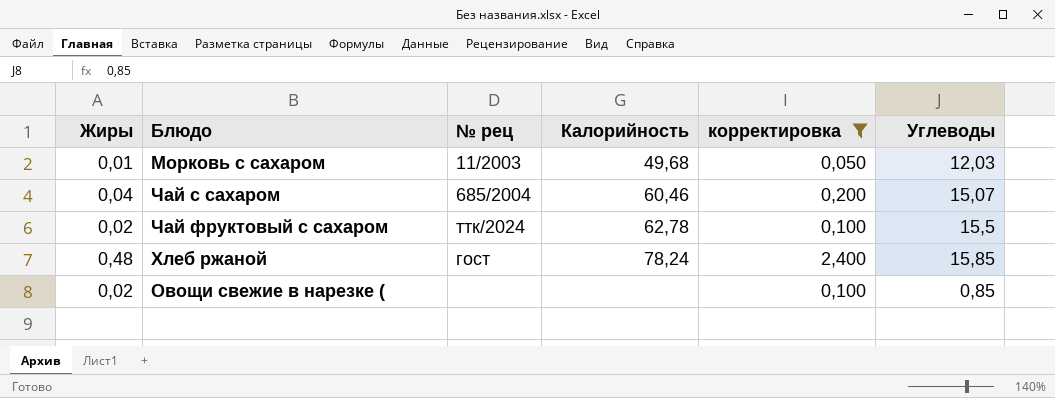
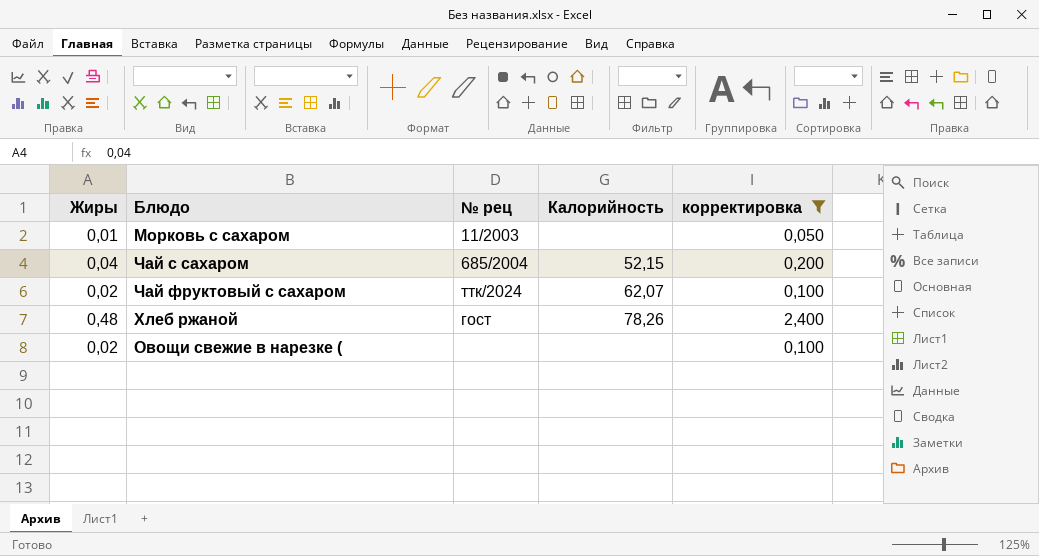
column Углеводы | position: 6 -> none
Морковь с сахаром | Калорийность: 49,68 -> none
Чай с сахаром | Калорийность: 60,46 -> 52,15
Чай фруктовый с сахаром | Калорийность: 62,78 -> 62,07
Хлеб ржаной | Калорийность: 78,24 -> 78,26

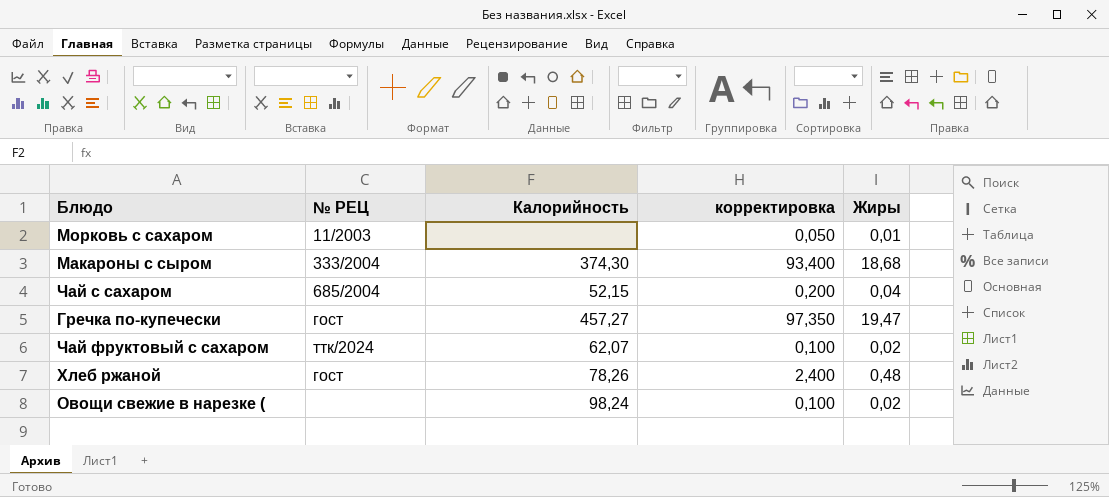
filter: корректировка <= 2,400 -> none
column name: № рец -> № РЕЦ
column Жиры | position: 1 -> 5
Овощи свежие в нарезке ( | Калорийность: none -> 98,24

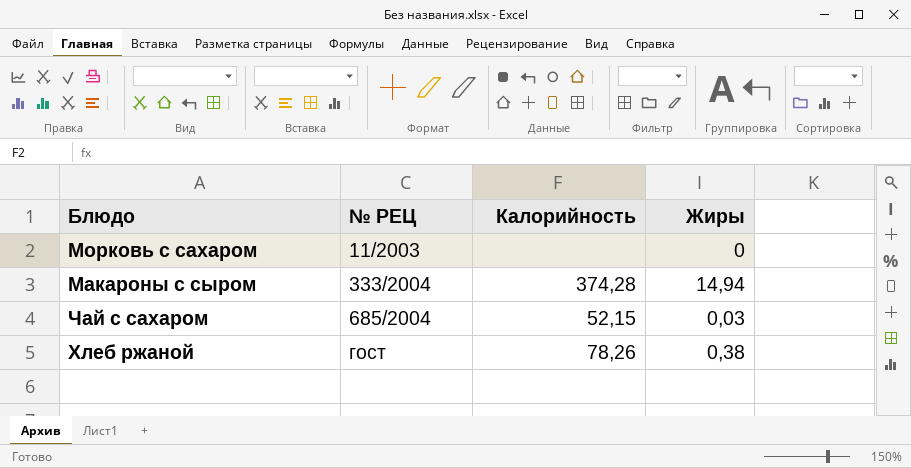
column корректировка | formula: [Жиры] * 5 -> none
row Гречка по-купечески: гост | 457,27 | 97,350 | 19,47 -> none
row Чай фруктовый с сахаром: ттк/2024 | 62,07 | 0,100 | 0,02 -> none
row Овощи свежие в нарезке (: none | 98,24 | 0,100 | 0,02 -> none
Морковь с сахаром | Жиры: 0,01 -> 0
Макароны с сыром | Калорийность: 374,30 -> 374,28
Макароны с сыром | Жиры: 18,68 -> 14,94
Чай с сахаром | Жиры: 0,04 -> 0,03
Хлеб ржаной | Жиры: 0,48 -> 0,38

